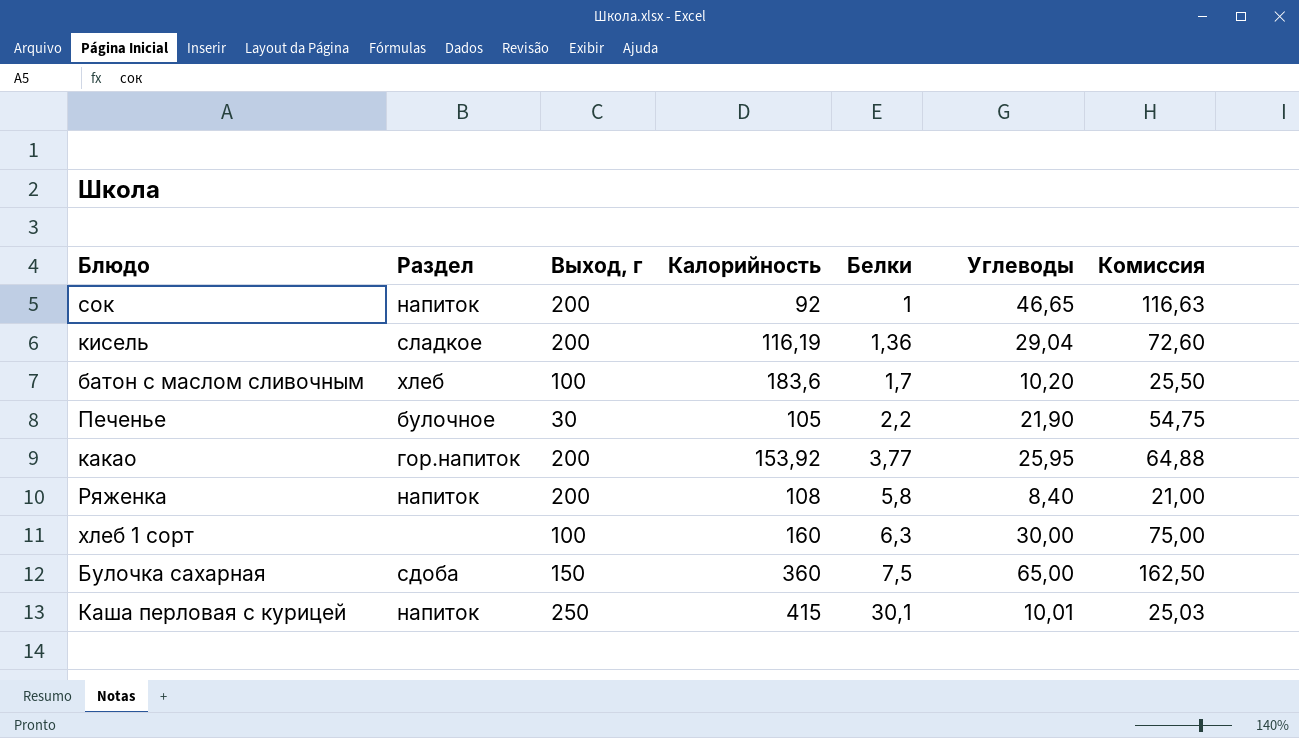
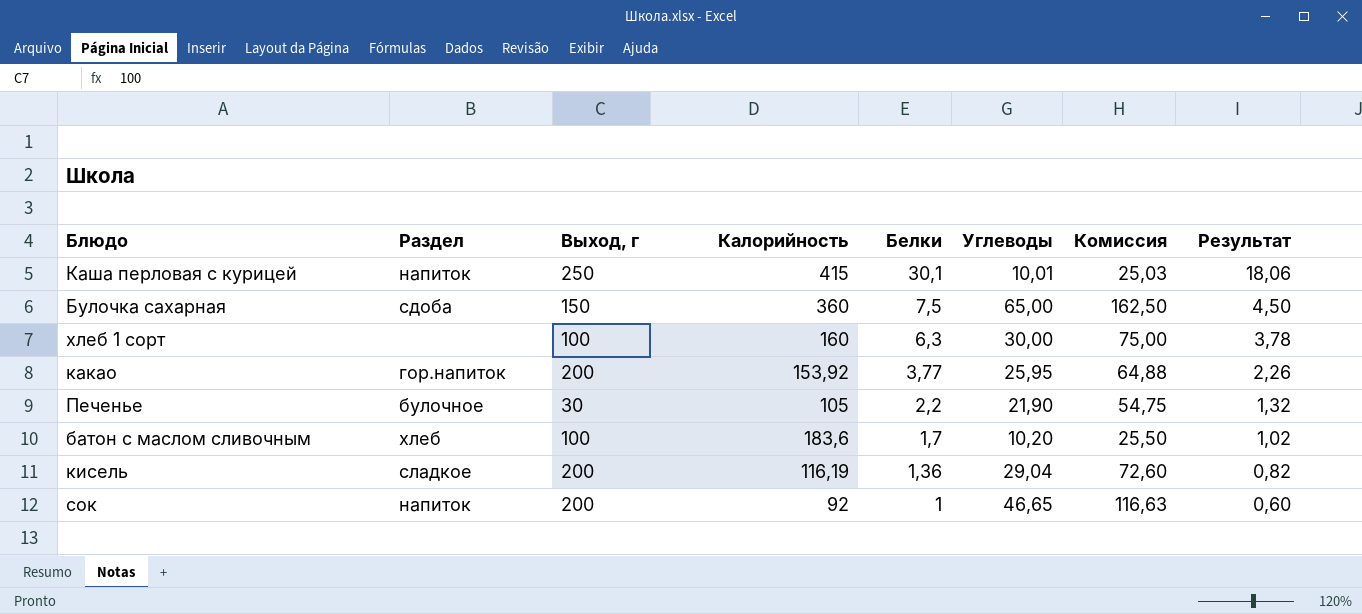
row order: Белки ascending -> Белки descending
column Результат | formula: none -> [Белки] * 0,6
row Ряженка: напиток | 200 | 108 | 5,8 | 8,40 | 21,00 -> none

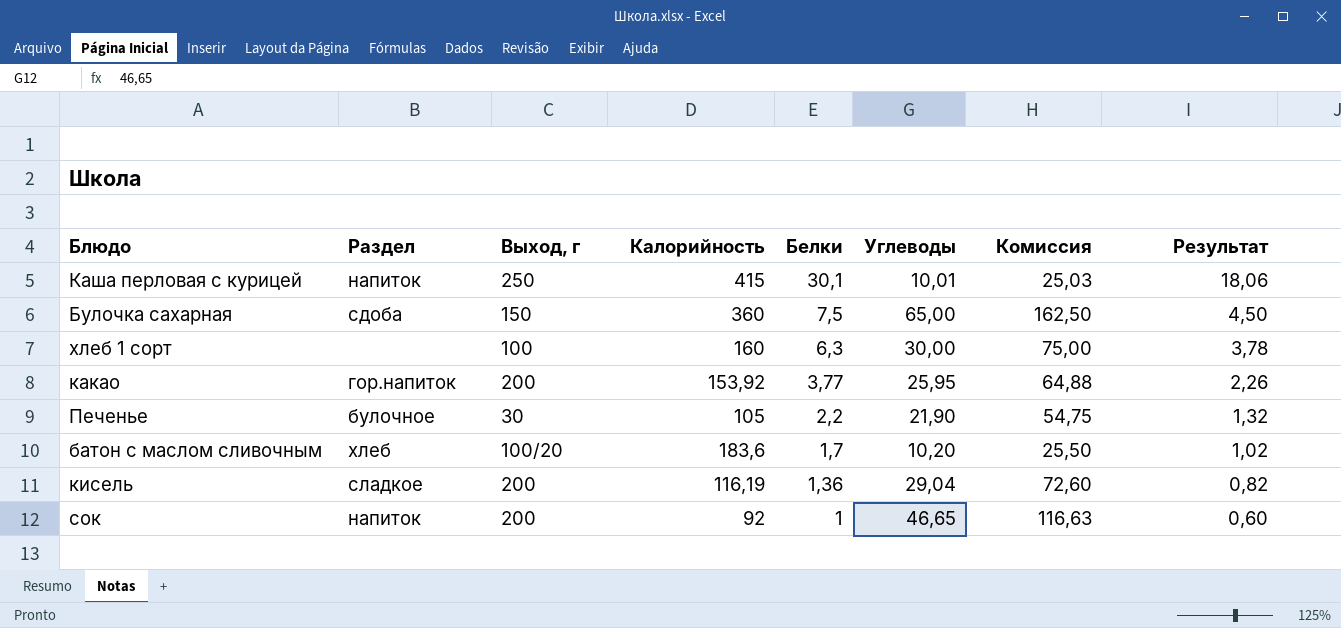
батон с маслом сливочным | Выход, г: 100 -> 100/20

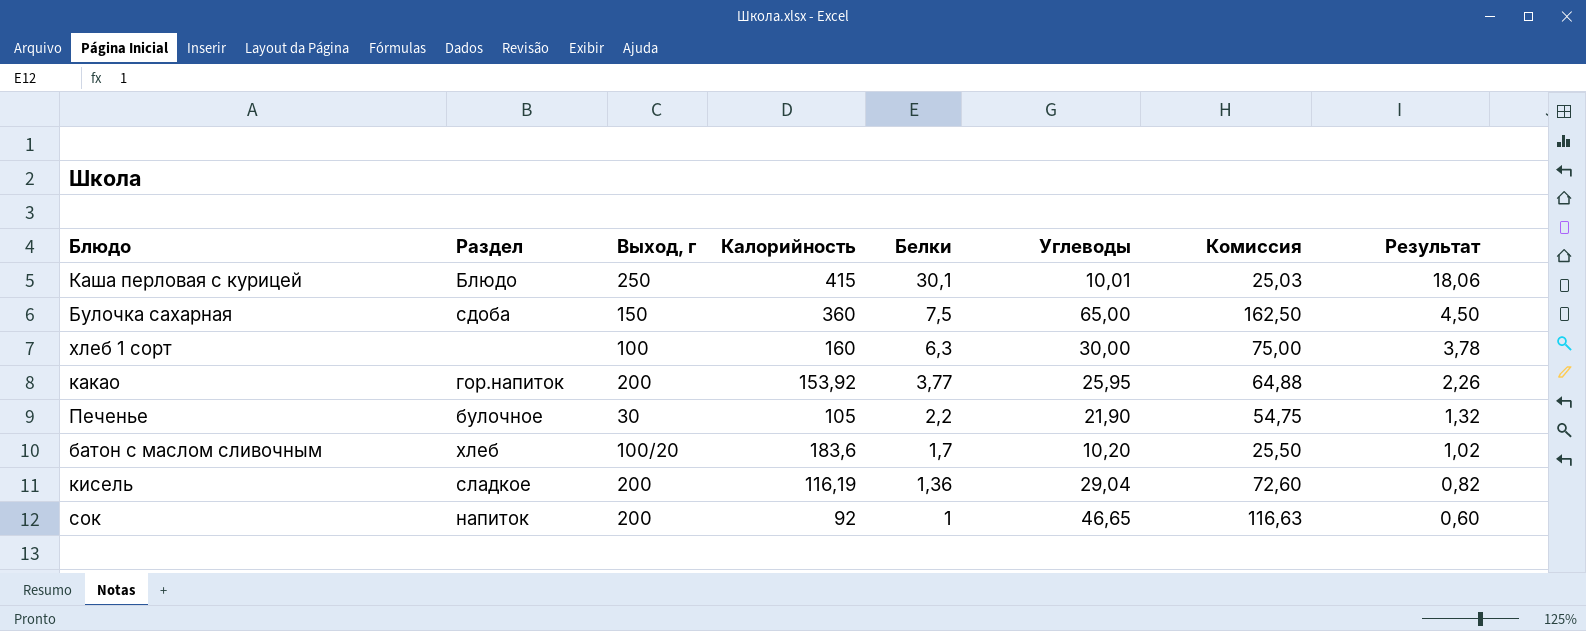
Каша перловая с курицей | Раздел: напиток -> Блюдо

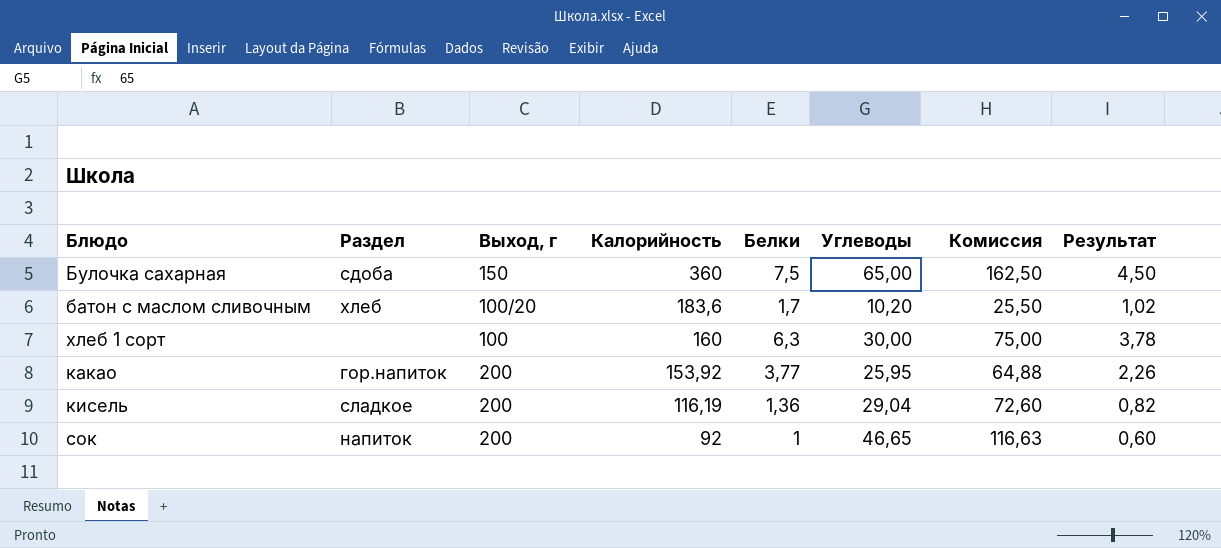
row order: Белки descending -> Калорийность descending
row Каша перловая с курицей: Блюдо | 250 | 415 | 30,1 | 10,01 | 25,03 | 18,06 -> none
row Печенье: булочное | 30 | 105 | 2,2 | 21,90 | 54,75 | 1,32 -> none

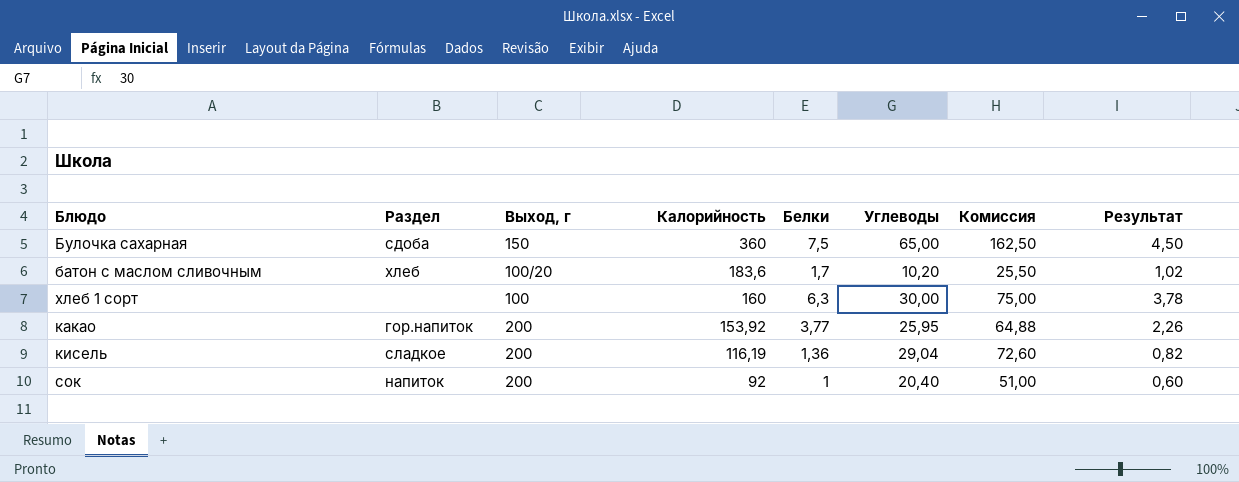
сок | Углеводы: 46,65 -> 20,40
сок | Комиссия: 116,63 -> 51,00

